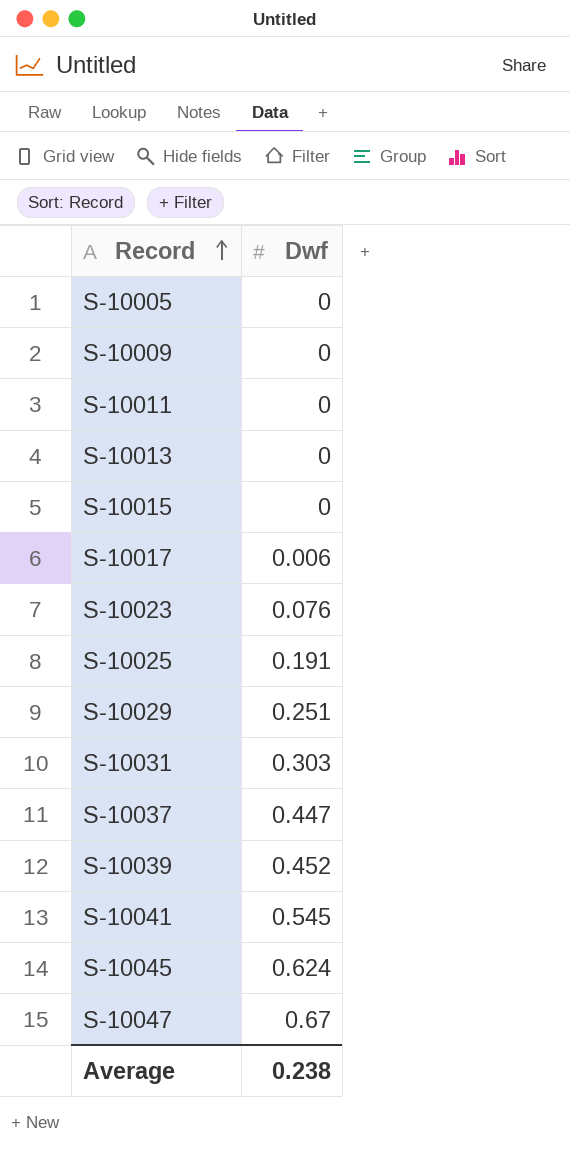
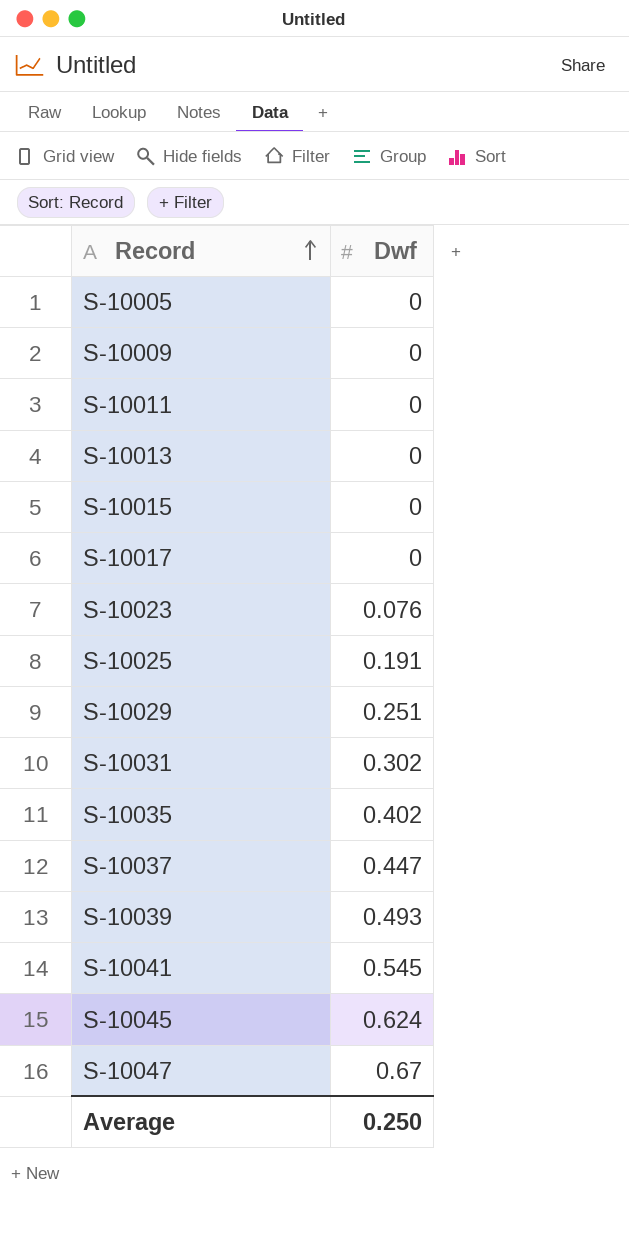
S-10017 | Dwf: 0.006 -> 0
S-10031 | Dwf: 0.303 -> 0.302
row S-10035: none -> 0.402
S-10039 | Dwf: 0.452 -> 0.493
Average | Dwf: 0.238 -> 0.250

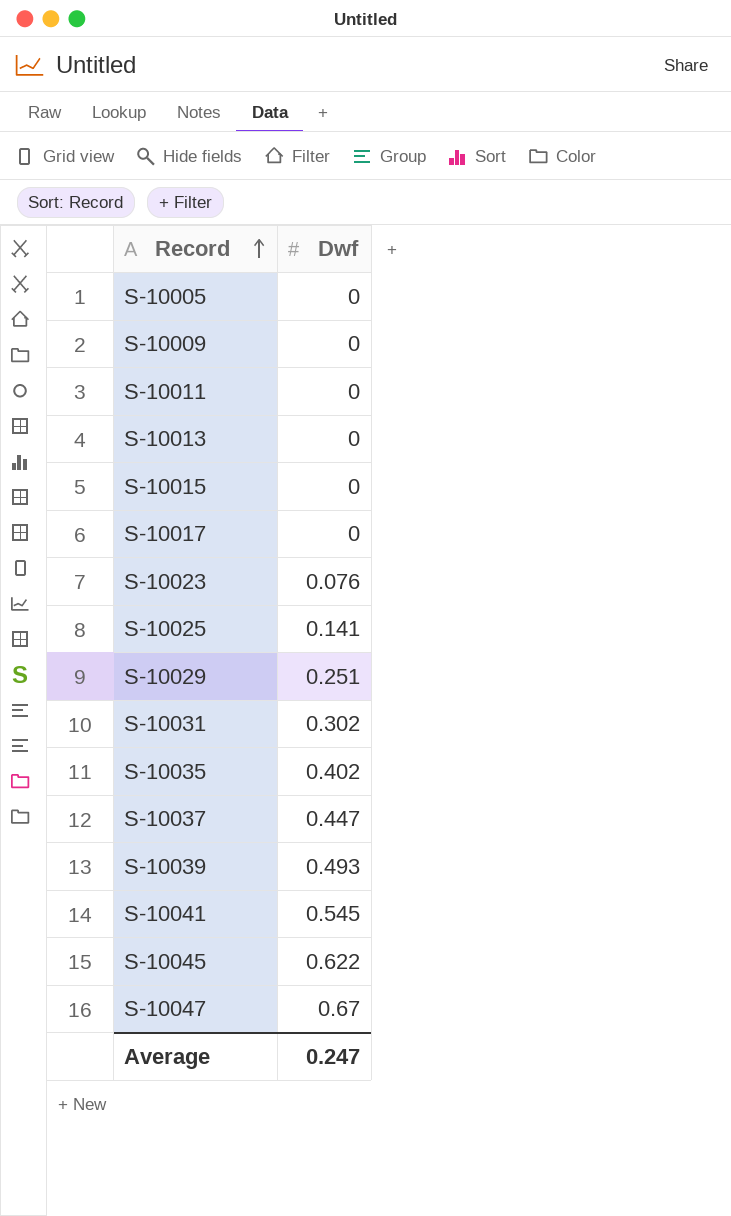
S-10025 | Dwf: 0.191 -> 0.141
S-10045 | Dwf: 0.624 -> 0.622
Average | Dwf: 0.250 -> 0.247

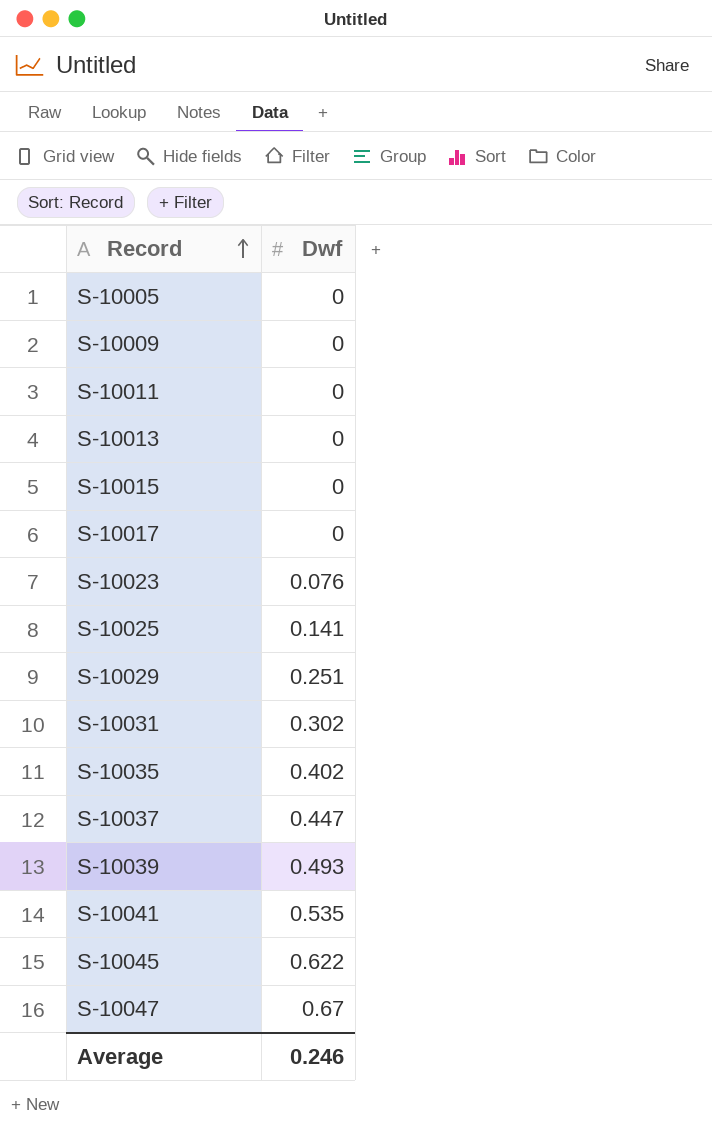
S-10041 | Dwf: 0.545 -> 0.535
Average | Dwf: 0.247 -> 0.246

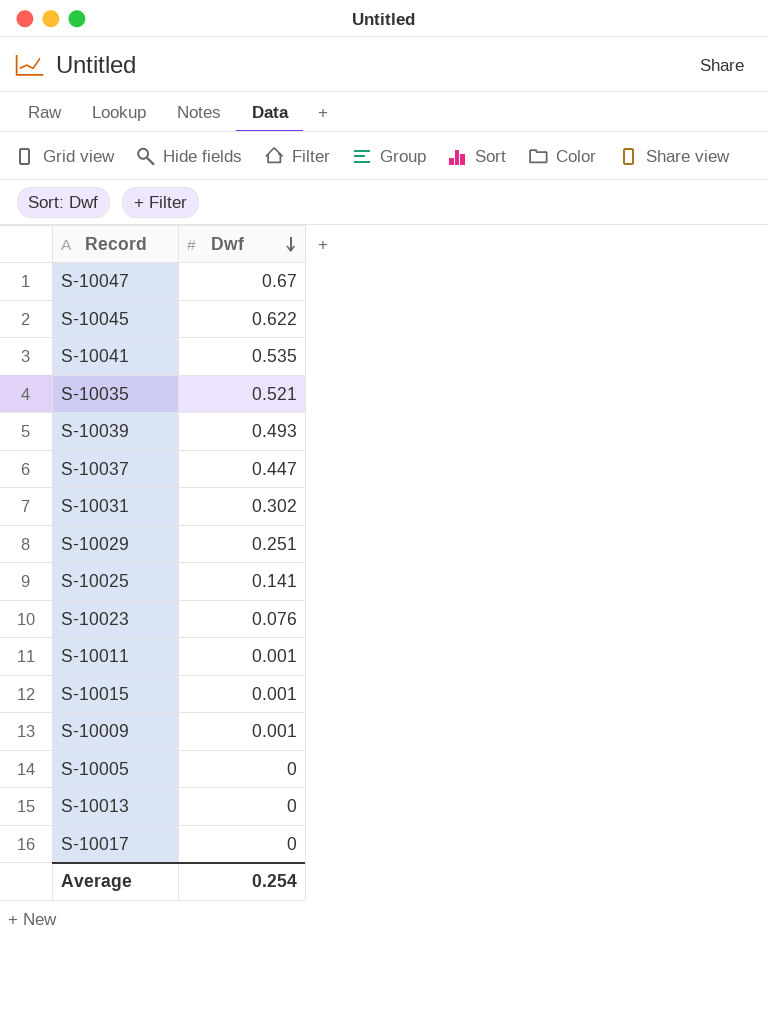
row order: Record ascending -> Dwf descending
S-10035 | Dwf: 0.402 -> 0.521
S-10011 | Dwf: 0 -> 0.001
S-10015 | Dwf: 0 -> 0.001
S-10009 | Dwf: 0 -> 0.001
Average | Dwf: 0.246 -> 0.254

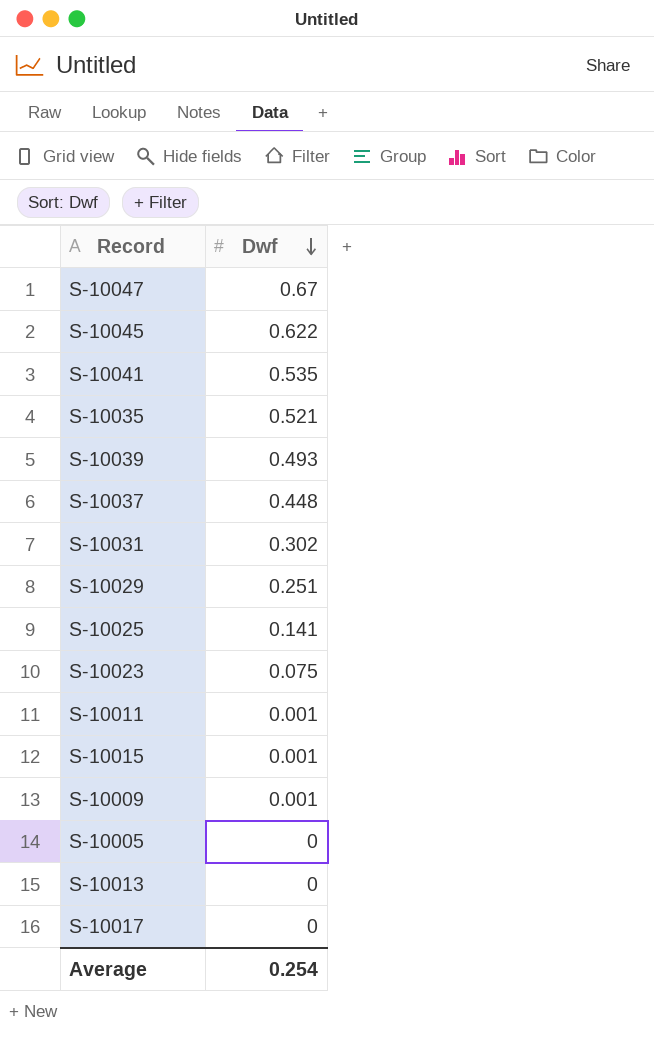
S-10037 | Dwf: 0.447 -> 0.448
S-10023 | Dwf: 0.076 -> 0.075

